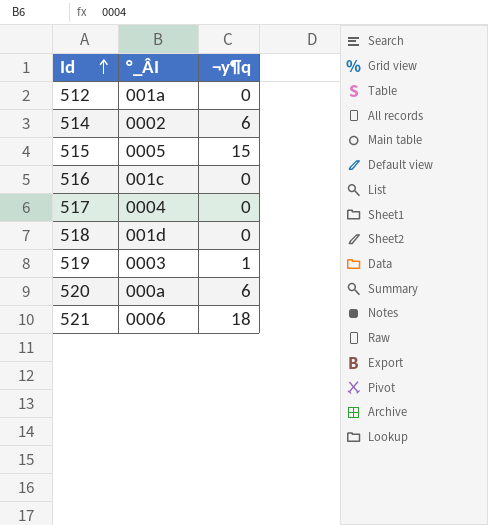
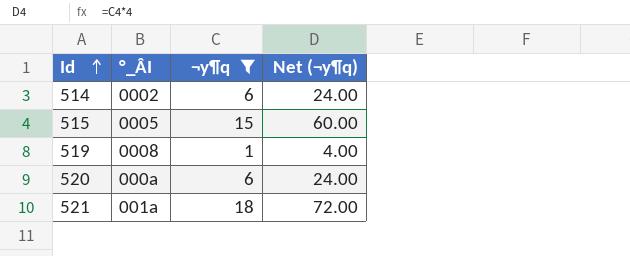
filter: none -> ¬y¶q != 0
column Net (¬y¶q) | formula: none -> [¬y¶q] * 4
519 | °_ÂI: 0003 -> 0008
521 | °_ÂI: 0006 -> 001a

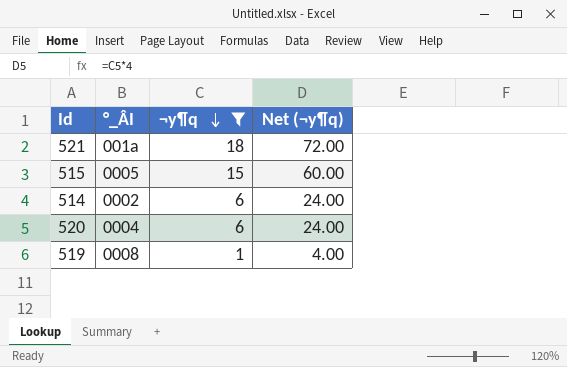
row order: Id ascending -> ¬y¶q descending
520 | °_ÂI: 000a -> 0004

